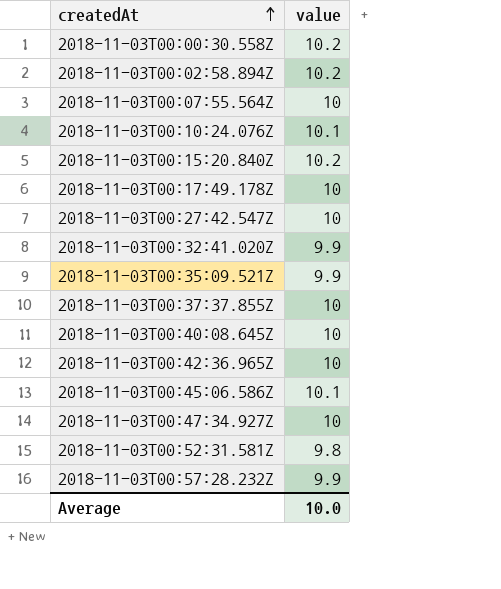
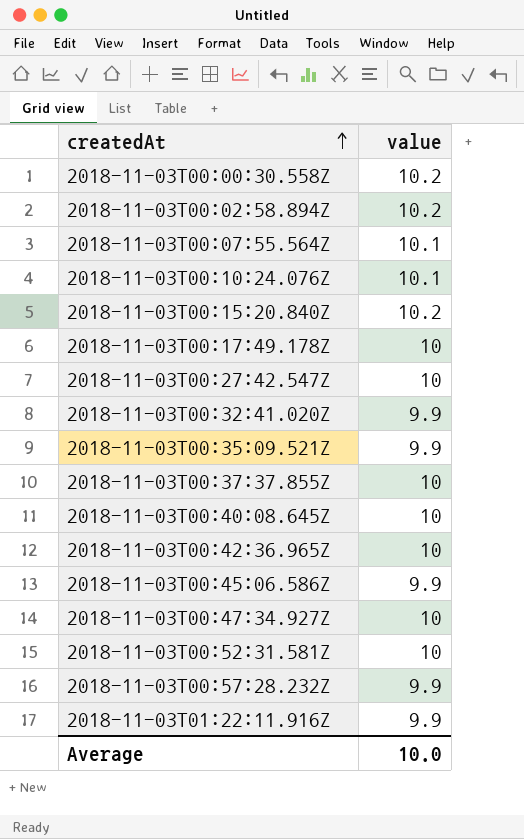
2018-11-03T00:07:55.564Z | value: 10 -> 10.1
2018-11-03T00:45:06.586Z | value: 10.1 -> 9.9
2018-11-03T00:52:31.581Z | value: 9.8 -> 10
row 2018-11-03T01:22:11.916Z: none -> 9.9

